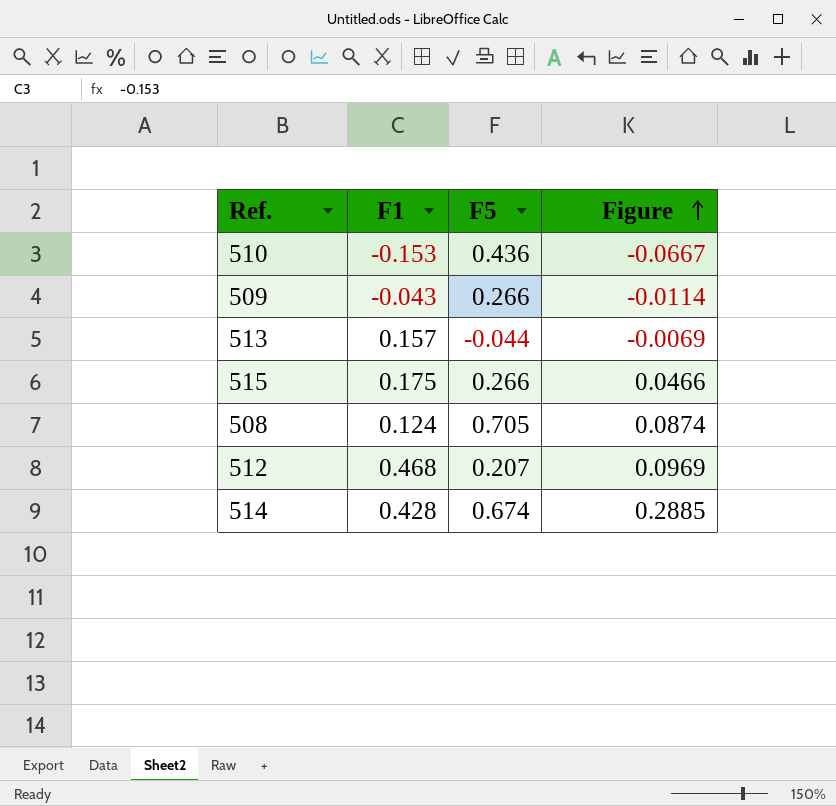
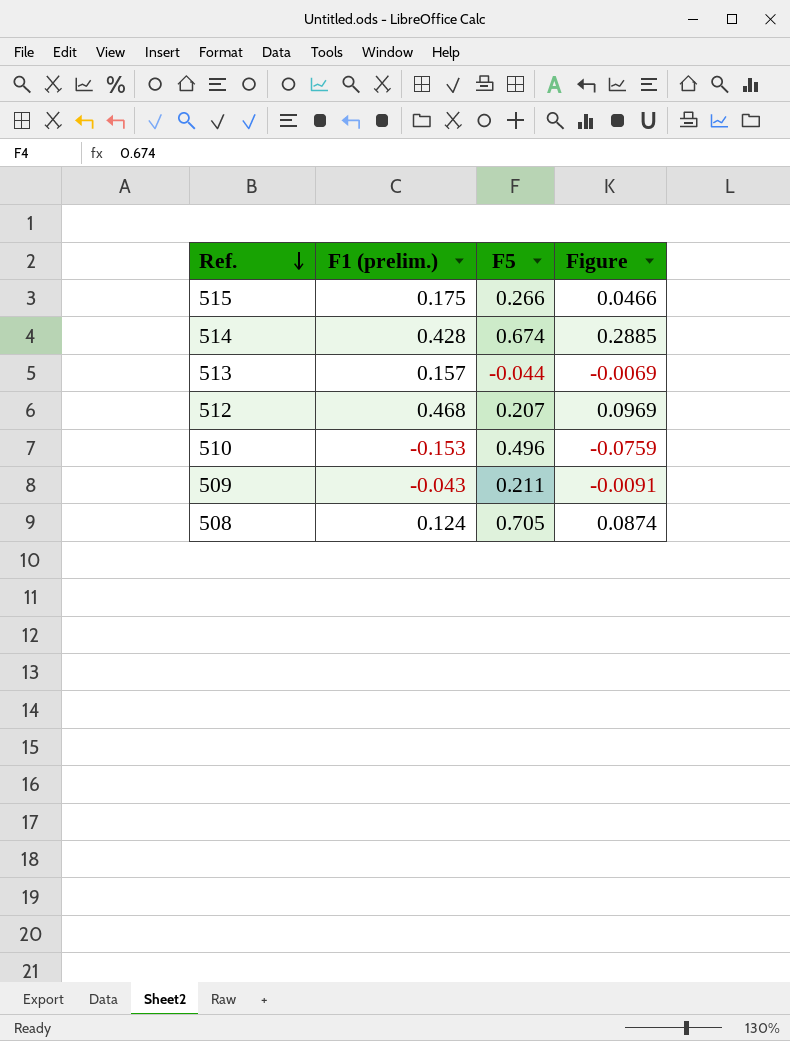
row order: Figure ascending -> Ref. descending
column name: F1 -> F1 (prelim.)
510 | F5: 0.436 -> 0.496
510 | Figure: -0.0667 -> -0.0759
509 | F5: 0.266 -> 0.211
509 | Figure: -0.0114 -> -0.0091

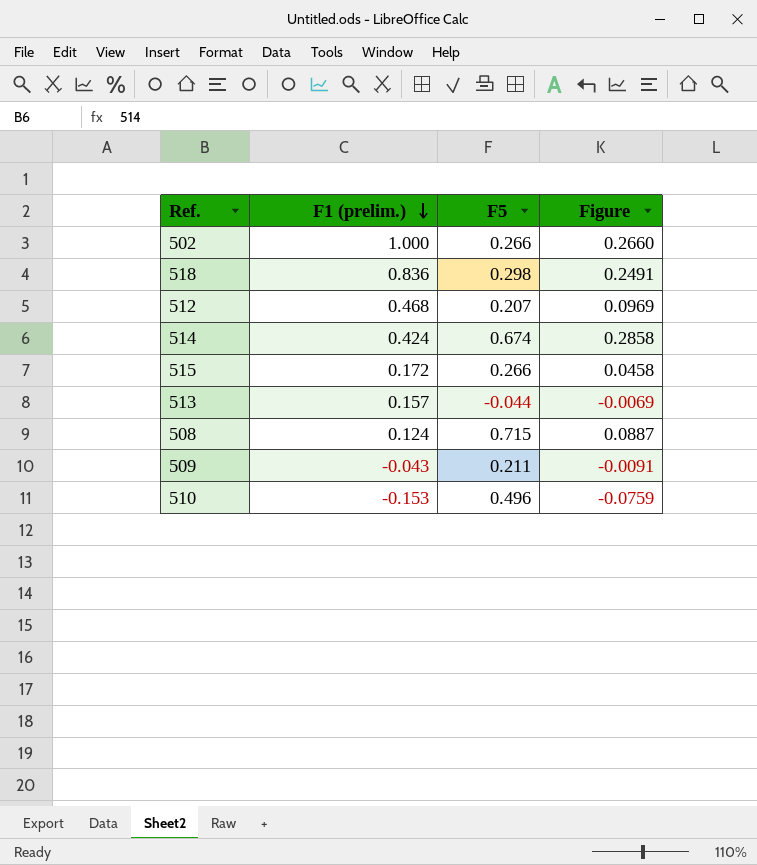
row order: Ref. descending -> F1 (prelim.) descending
row 502: none -> 1.000 | 0.266 | 0.2660
row 518: none -> 0.836 | 0.298 | 0.2491
514 | F1 (prelim.): 0.428 -> 0.424
514 | Figure: 0.2885 -> 0.2858
515 | F1 (prelim.): 0.175 -> 0.172
515 | Figure: 0.0466 -> 0.0458
508 | F5: 0.705 -> 0.715
508 | Figure: 0.0874 -> 0.0887

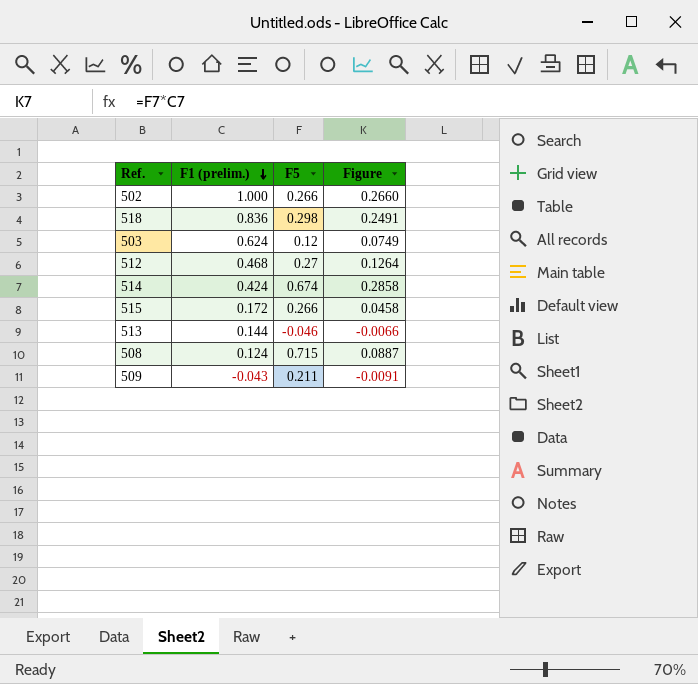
row 510: -0.153 | 0.496 | -0.0759 -> none
row 503: none -> 0.624 | 0.12 | 0.0749
512 | F5: 0.207 -> 0.27
512 | Figure: 0.0969 -> 0.1264
513 | F1 (prelim.): 0.157 -> 0.144
513 | F5: -0.044 -> -0.046
513 | Figure: -0.0069 -> -0.0066

